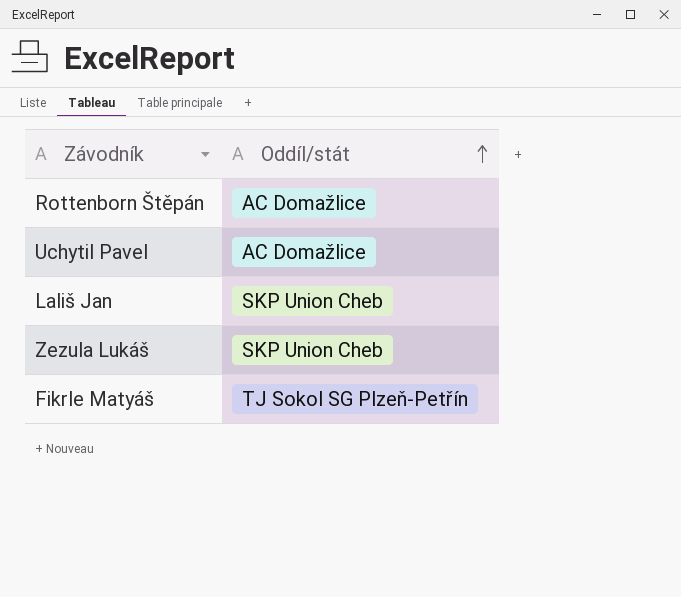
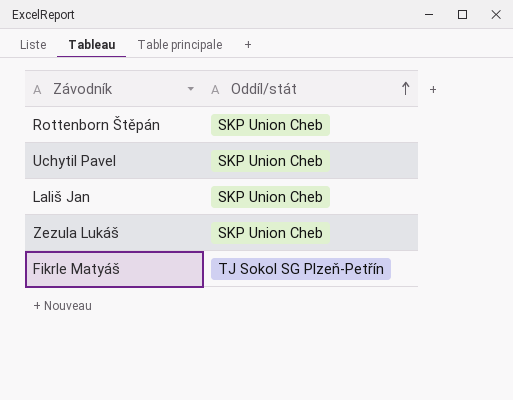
Rottenborn Štěpán | Oddíl/stát: AC Domažlice -> SKP Union Cheb
Uchytil Pavel | Oddíl/stát: AC Domažlice -> SKP Union Cheb

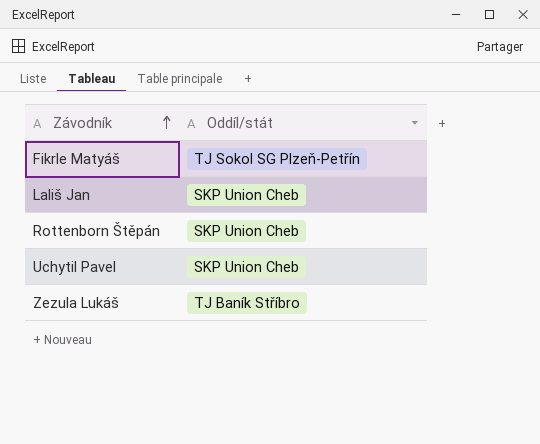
row order: Oddíl/stát ascending -> Závodník ascending
Zezula Lukáš | Oddíl/stát: SKP Union Cheb -> TJ Baník Stříbro

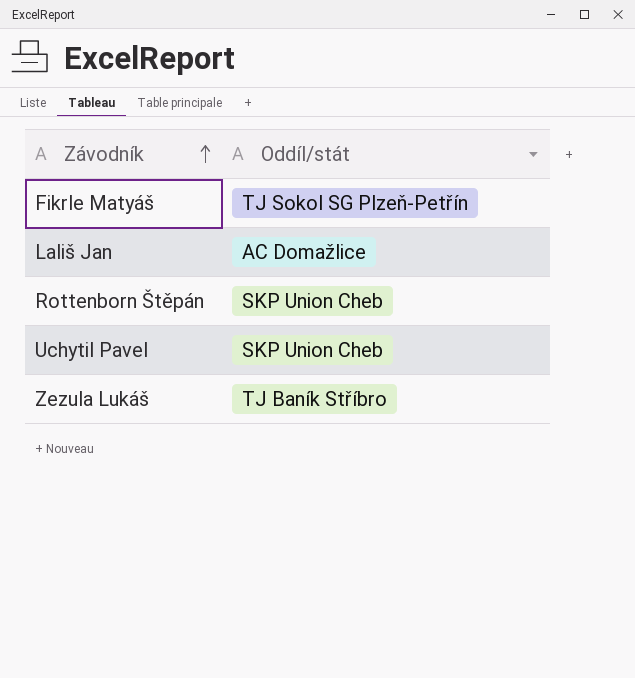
Lališ Jan | Oddíl/stát: SKP Union Cheb -> AC Domažlice

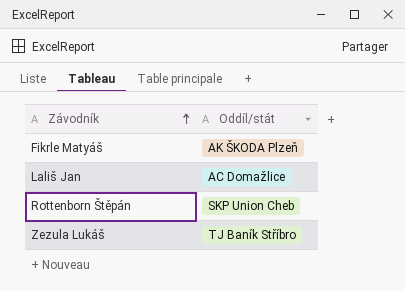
row Uchytil Pavel: SKP Union Cheb -> none
Fikrle Matyáš | Oddíl/stát: TJ Sokol SG Plzeň-Petřín -> AK ŠKODA Plzeň

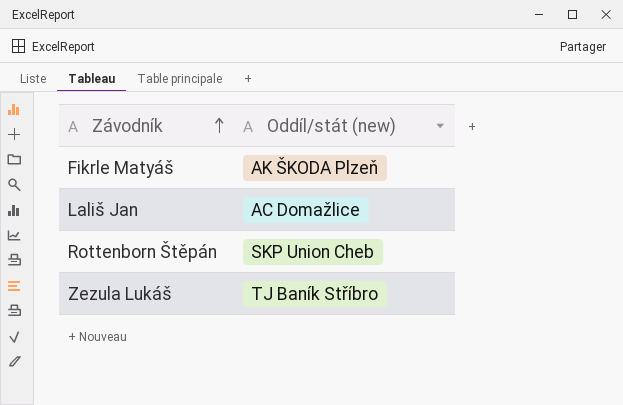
column name: Oddíl/stát -> Oddíl/stát (new)

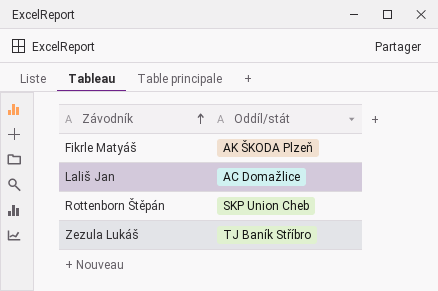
column name: Oddíl/stát (new) -> Oddíl/stát

